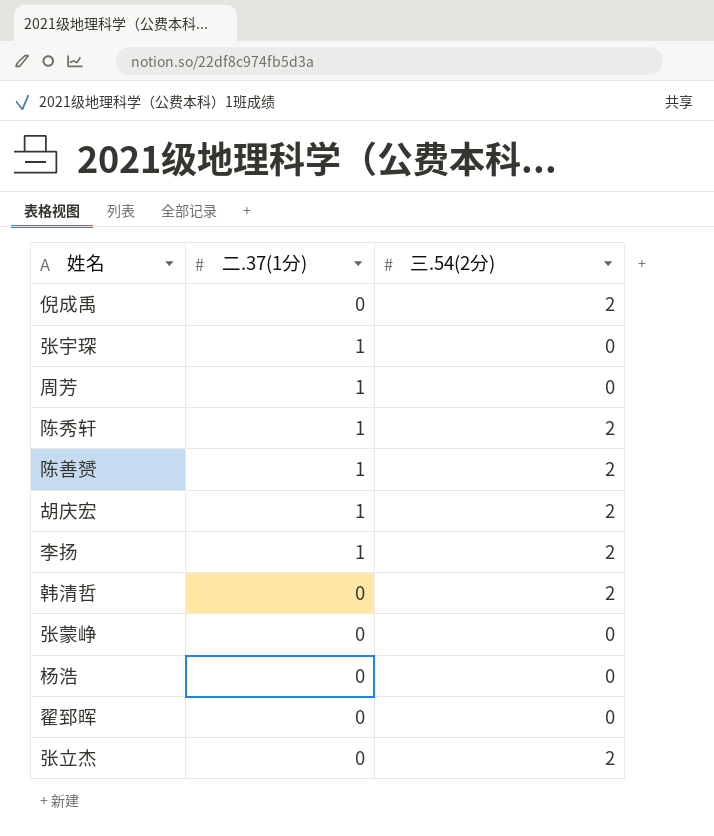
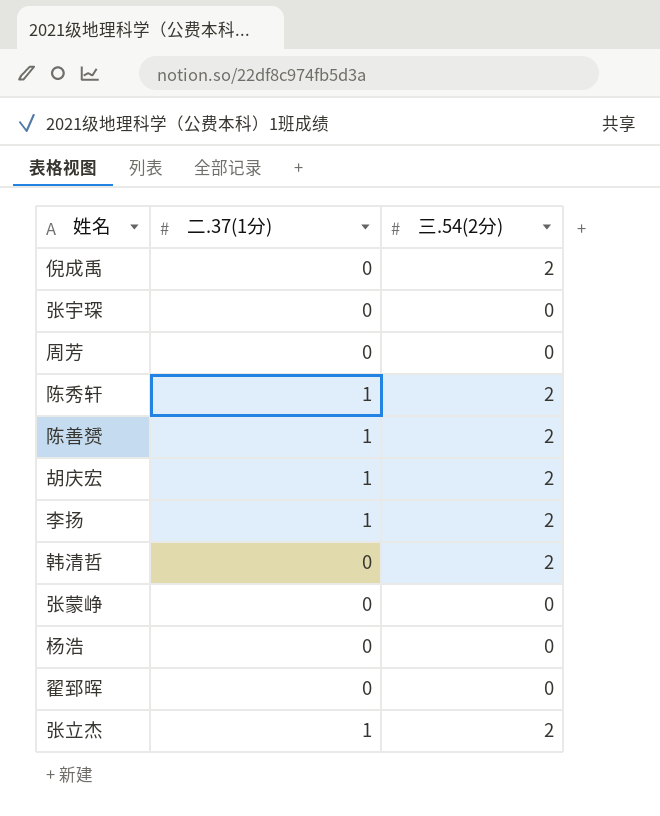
张宇琛 | 二.37(1分): 1 -> 0
周芳 | 二.37(1分): 1 -> 0
张立杰 | 二.37(1分): 0 -> 1

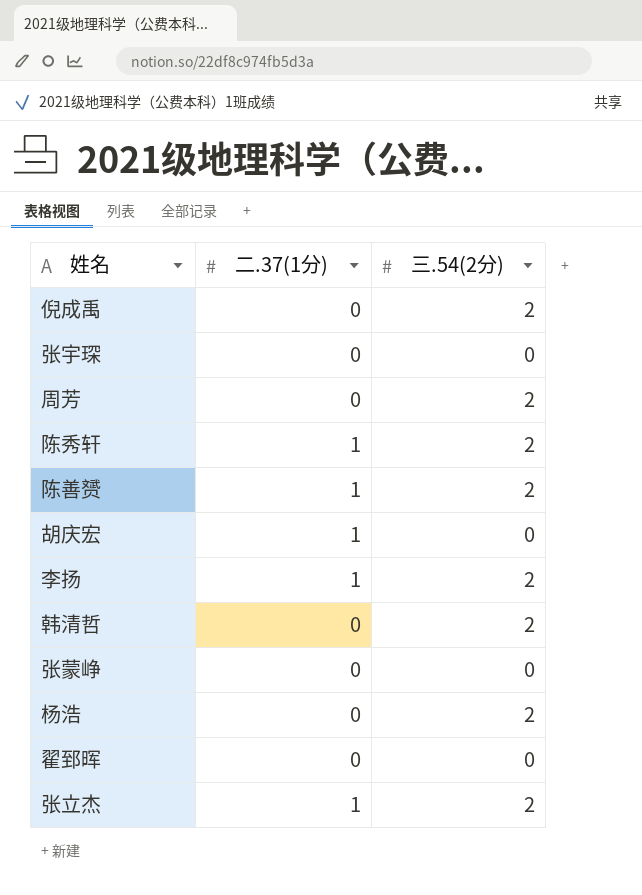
周芳 | 三.54(2分): 0 -> 2
胡庆宏 | 三.54(2分): 2 -> 0
杨浩 | 三.54(2分): 0 -> 2

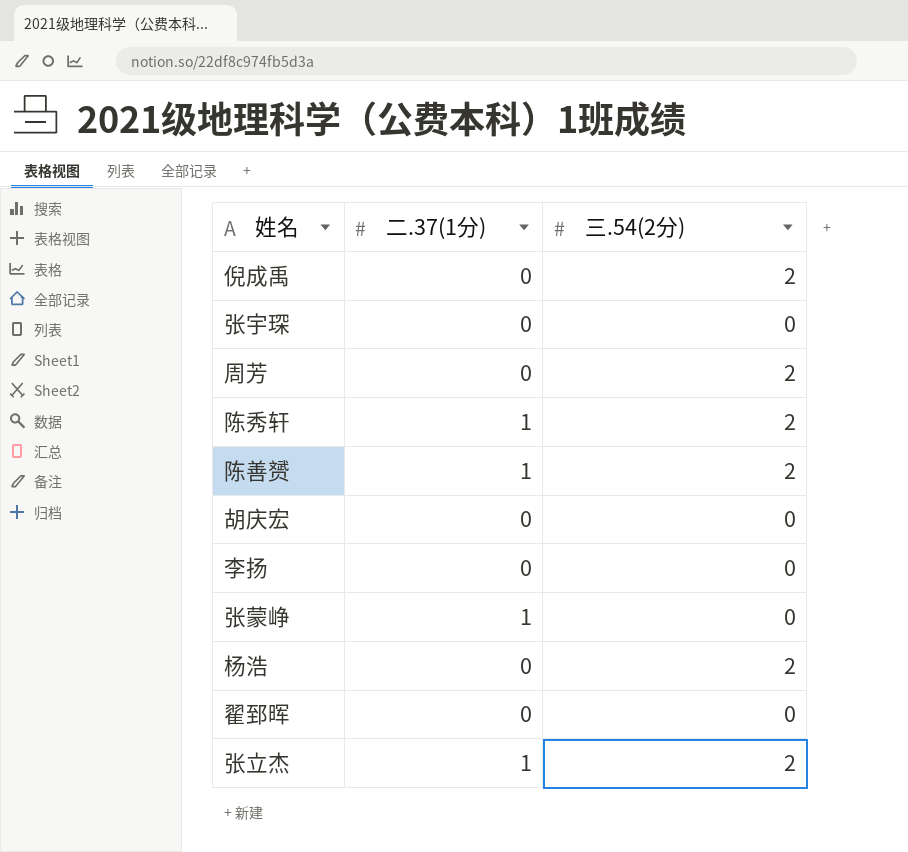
row 韩清哲: 0 | 2 -> none
胡庆宏 | 二.37(1分): 1 -> 0
李扬 | 二.37(1分): 1 -> 0
李扬 | 三.54(2分): 2 -> 0
张蒙峥 | 二.37(1分): 0 -> 1

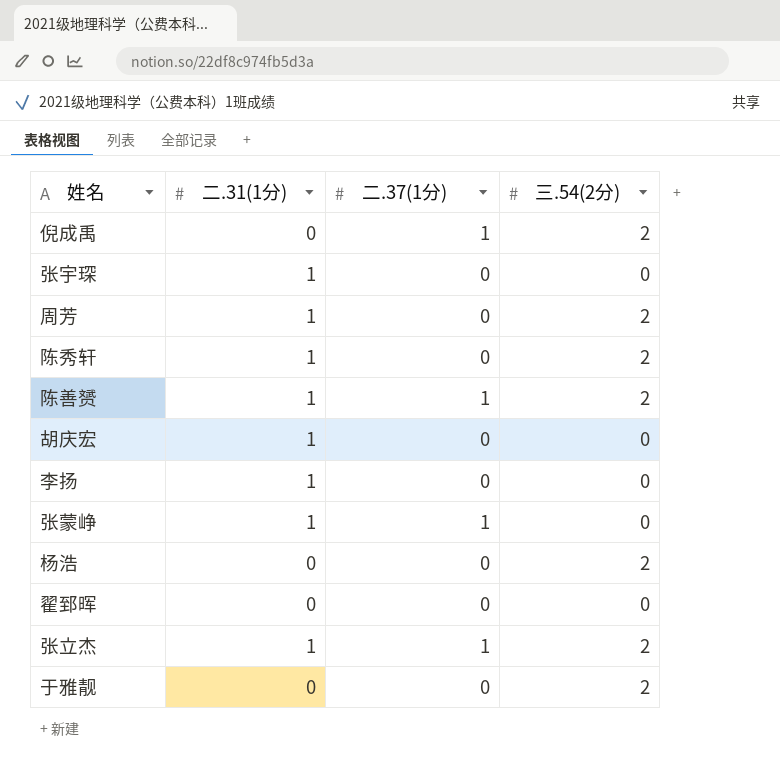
column 二.31(1分) | position: none -> 2
倪成禹 | 二.37(1分): 0 -> 1
陈秀轩 | 二.37(1分): 1 -> 0
row 于雅靓: none -> 0 | 0 | 2

